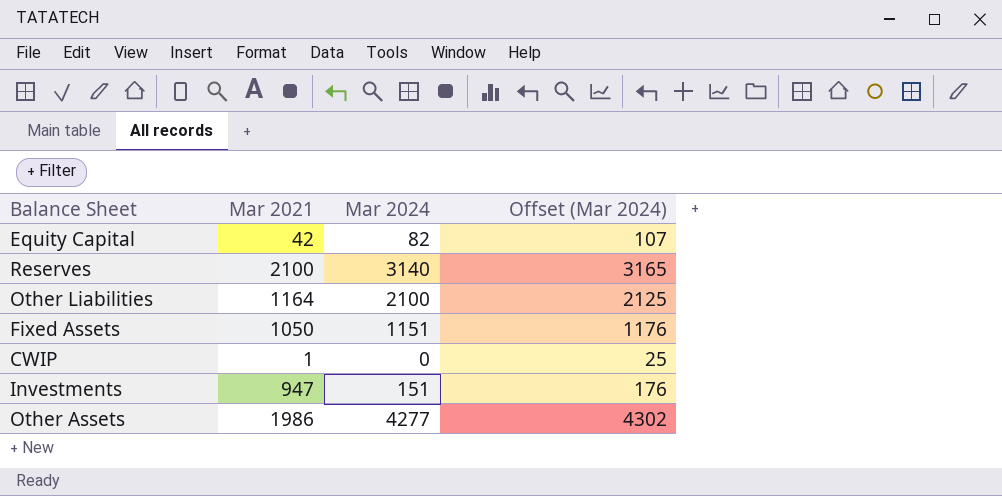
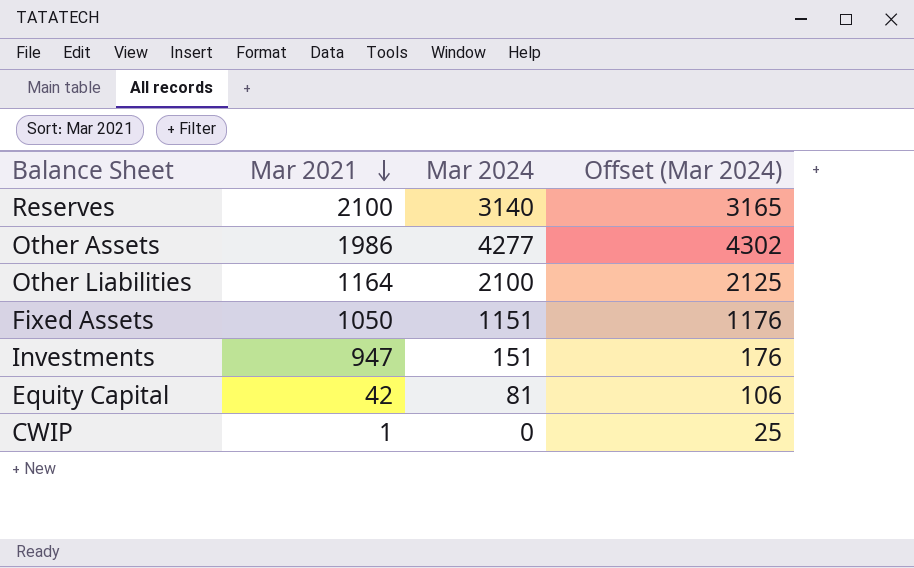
row order: none -> Mar 2021 descending
Equity Capital | Mar 2024: 82 -> 81
Equity Capital | Offset (Mar 2024): 107 -> 106

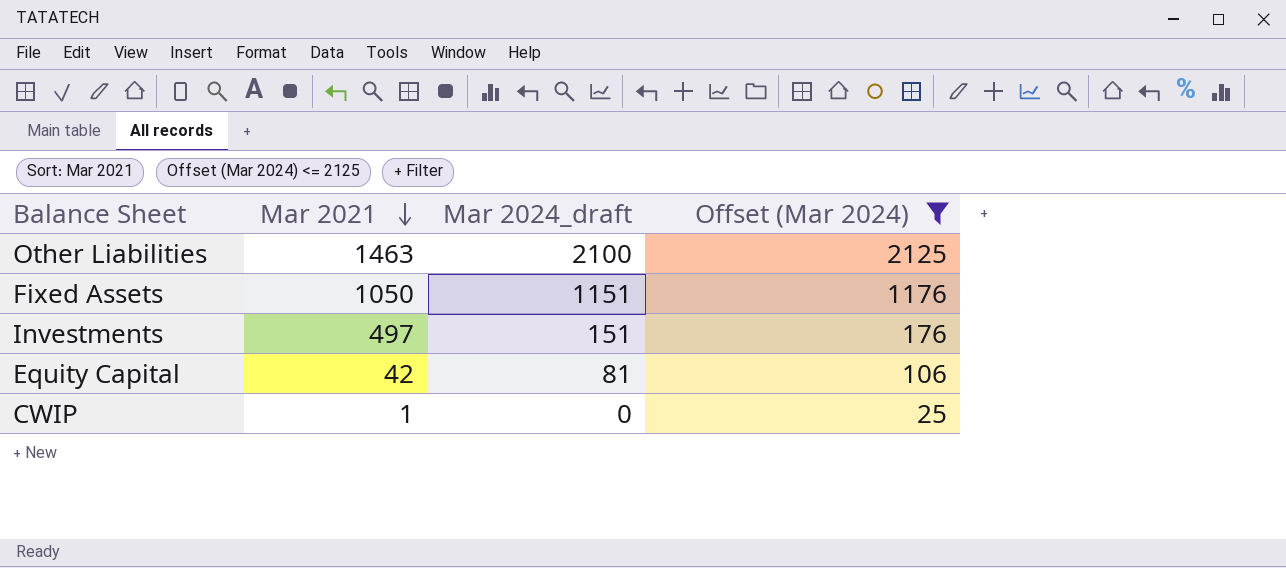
filter: none -> Offset (Mar 2024) <= 2125
column name: Mar 2024 -> Mar 2024_draft
Other Liabilities | Mar 2021: 1164 -> 1463
Investments | Mar 2021: 947 -> 497

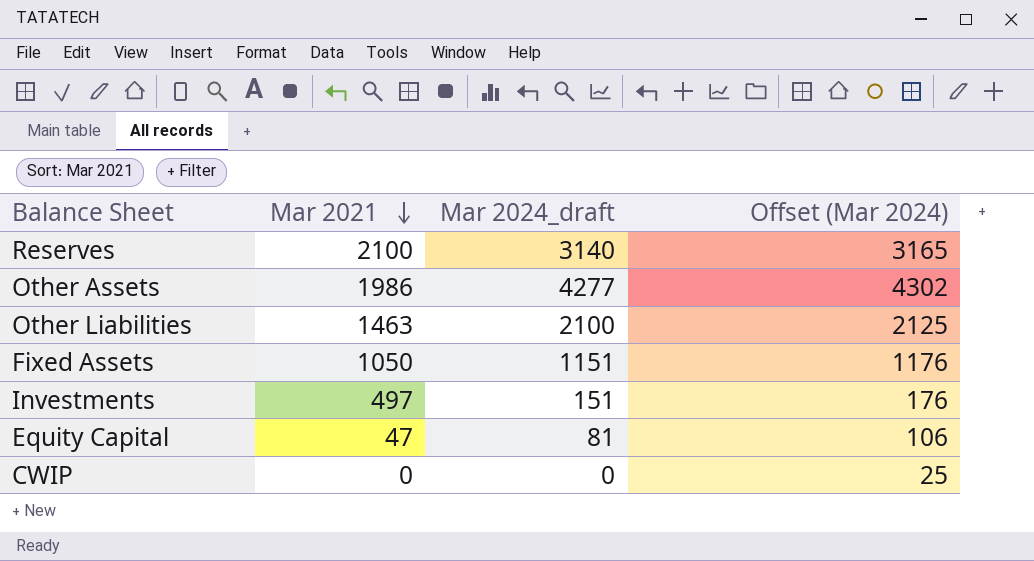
filter: Offset (Mar 2024) <= 2125 -> none
Equity Capital | Mar 2021: 42 -> 47
CWIP | Mar 2021: 1 -> 0

